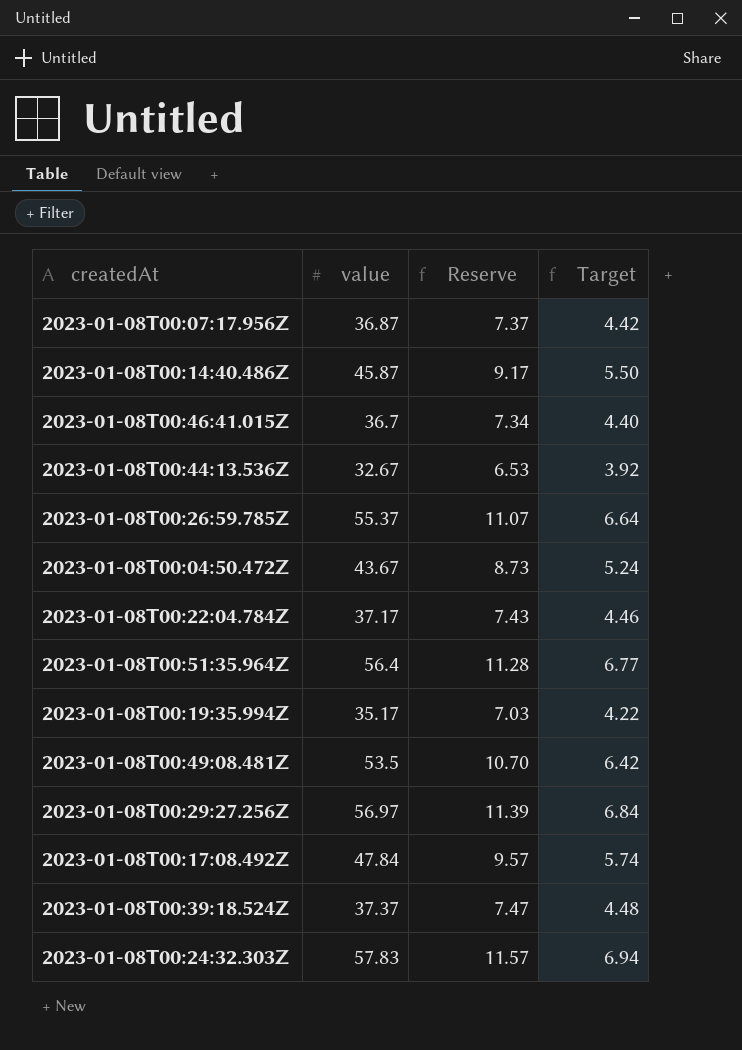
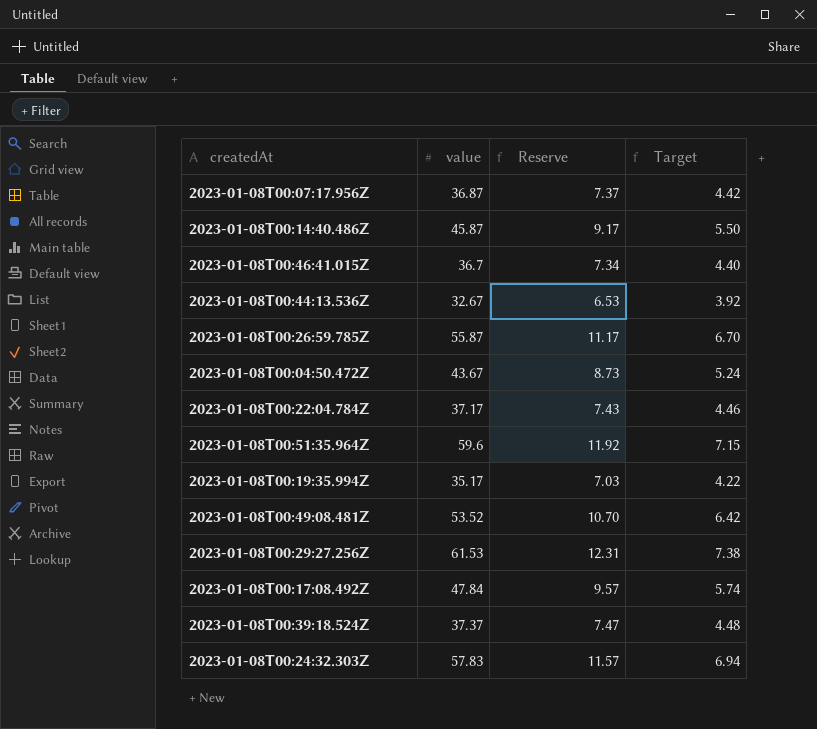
2023-01-08T00:26:59.785Z | value: 55.37 -> 55.87
2023-01-08T00:26:59.785Z | Reserve: 11.07 -> 11.17
2023-01-08T00:26:59.785Z | Target: 6.64 -> 6.70
2023-01-08T00:51:35.964Z | value: 56.4 -> 59.6
2023-01-08T00:51:35.964Z | Reserve: 11.28 -> 11.92
2023-01-08T00:51:35.964Z | Target: 6.77 -> 7.15
2023-01-08T00:49:08.481Z | value: 53.5 -> 53.52
2023-01-08T00:29:27.256Z | value: 56.97 -> 61.53
2023-01-08T00:29:27.256Z | Reserve: 11.39 -> 12.31
2023-01-08T00:29:27.256Z | Target: 6.84 -> 7.38

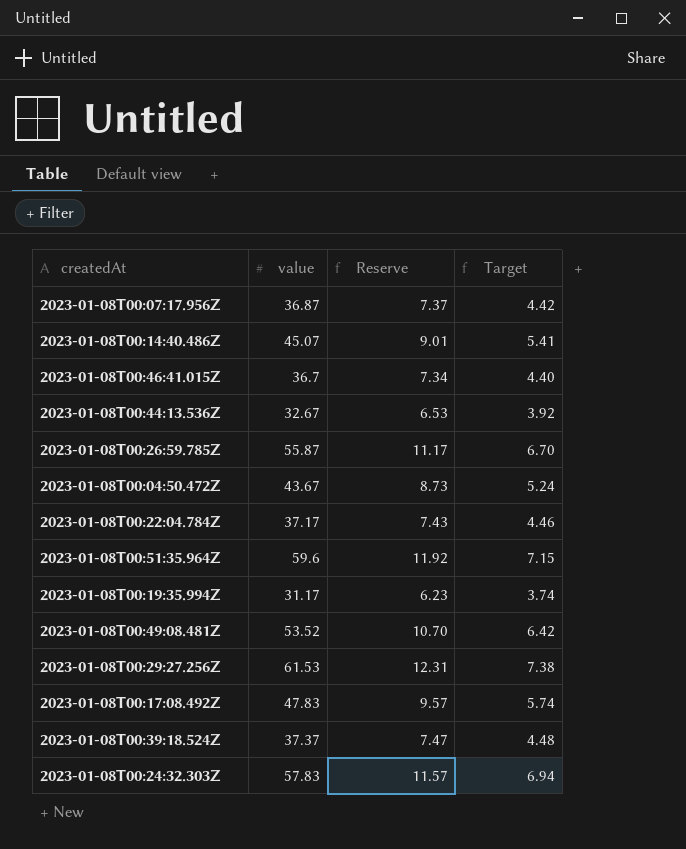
2023-01-08T00:14:40.486Z | value: 45.87 -> 45.07
2023-01-08T00:14:40.486Z | Reserve: 9.17 -> 9.01
2023-01-08T00:14:40.486Z | Target: 5.50 -> 5.41
2023-01-08T00:19:35.994Z | value: 35.17 -> 31.17
2023-01-08T00:19:35.994Z | Reserve: 7.03 -> 6.23
2023-01-08T00:19:35.994Z | Target: 4.22 -> 3.74
2023-01-08T00:17:08.492Z | value: 47.84 -> 47.83

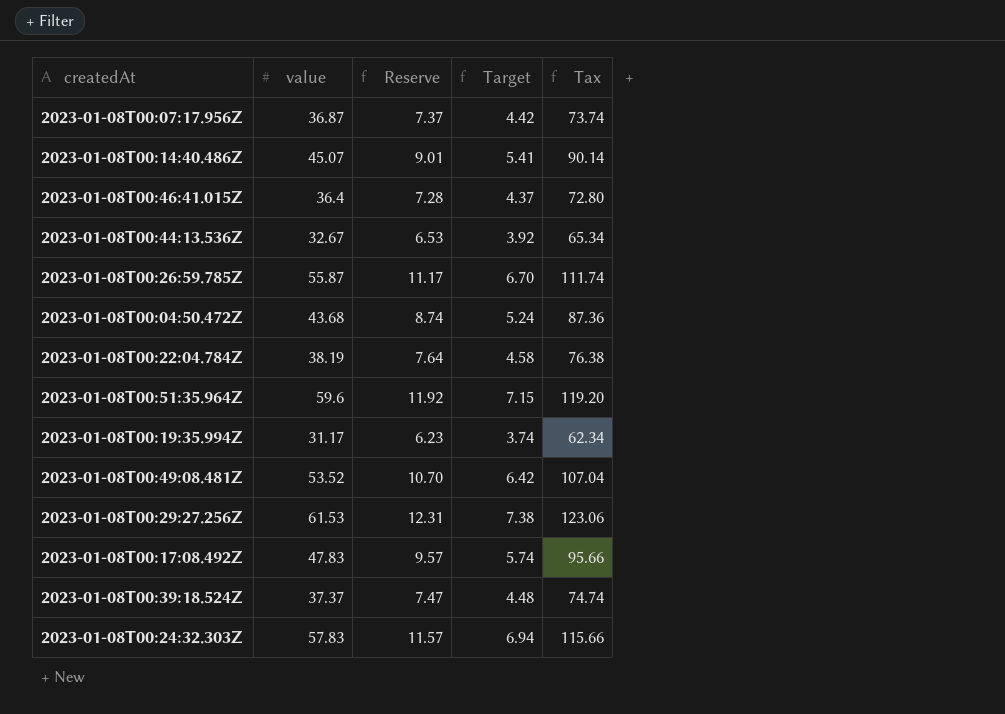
column Tax | formula: none -> [value] * 2
2023-01-08T00:46:41.015Z | value: 36.7 -> 36.4
2023-01-08T00:46:41.015Z | Reserve: 7.34 -> 7.28
2023-01-08T00:46:41.015Z | Target: 4.40 -> 4.37
2023-01-08T00:04:50.472Z | value: 43.67 -> 43.68
2023-01-08T00:04:50.472Z | Reserve: 8.73 -> 8.74
2023-01-08T00:22:04.784Z | value: 37.17 -> 38.19
2023-01-08T00:22:04.784Z | Reserve: 7.43 -> 7.64
2023-01-08T00:22:04.784Z | Target: 4.46 -> 4.58

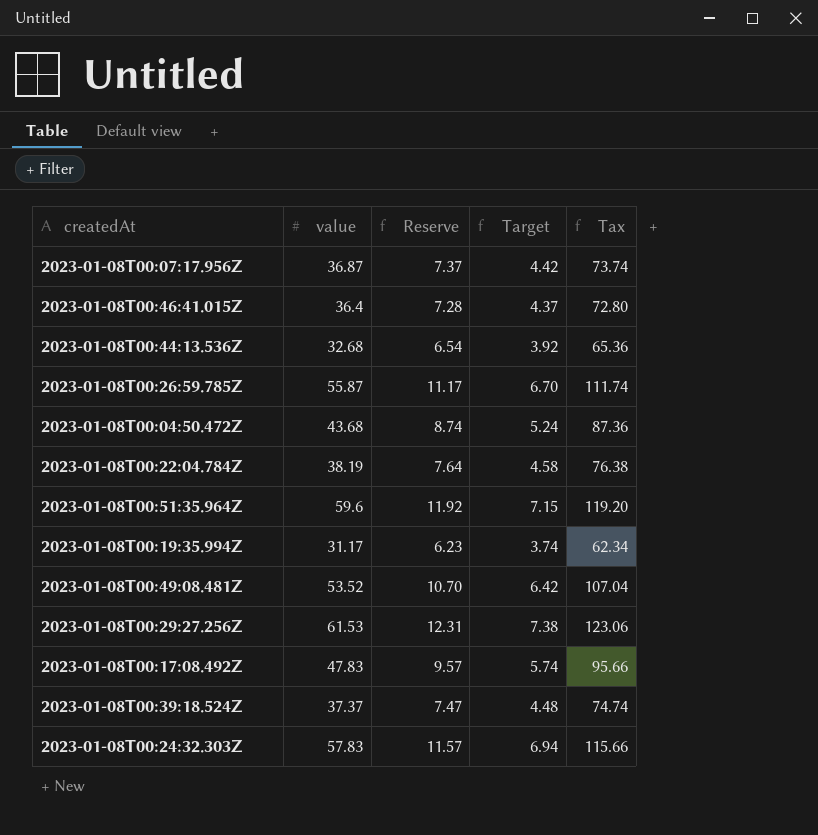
row 2023-01-08T00:14:40.486Z: 45.07 | 9.01 | 5.41 | 90.14 -> none
2023-01-08T00:44:13.536Z | value: 32.67 -> 32.68
2023-01-08T00:44:13.536Z | Reserve: 6.53 -> 6.54
2023-01-08T00:44:13.536Z | Tax: 65.34 -> 65.36

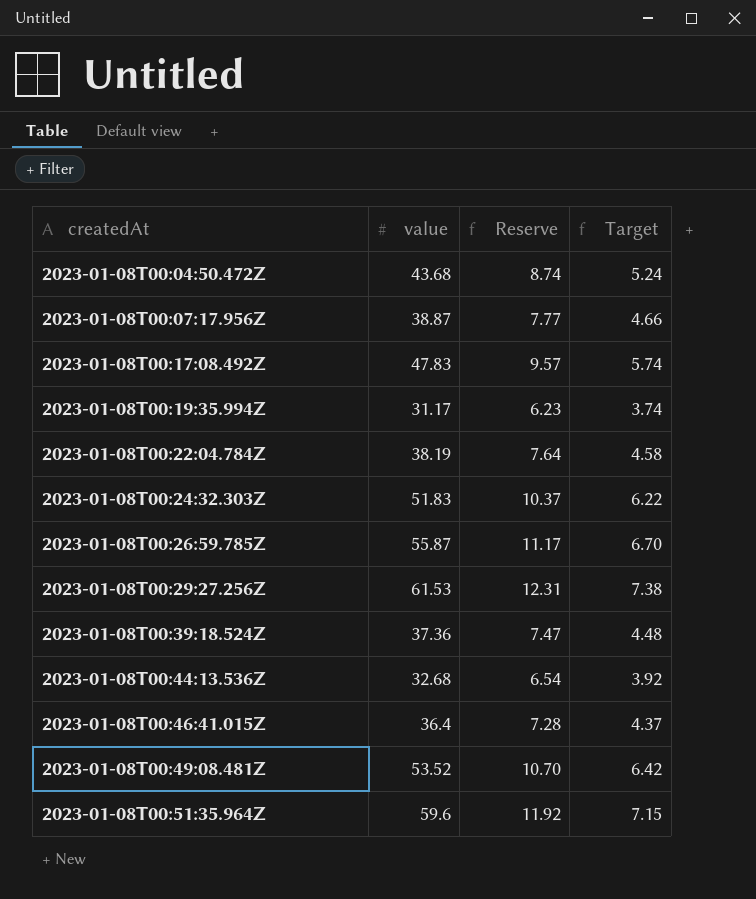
row order: none -> createdAt ascending
column Tax | formula: [value] * 2 -> none
2023-01-08T00:07:17.956Z | value: 36.87 -> 38.87
2023-01-08T00:07:17.956Z | Reserve: 7.37 -> 7.77
2023-01-08T00:07:17.956Z | Target: 4.42 -> 4.66
2023-01-08T00:24:32.303Z | value: 57.83 -> 51.83
2023-01-08T00:24:32.303Z | Reserve: 11.57 -> 10.37
2023-01-08T00:24:32.303Z | Target: 6.94 -> 6.22
2023-01-08T00:39:18.524Z | value: 37.37 -> 37.36

